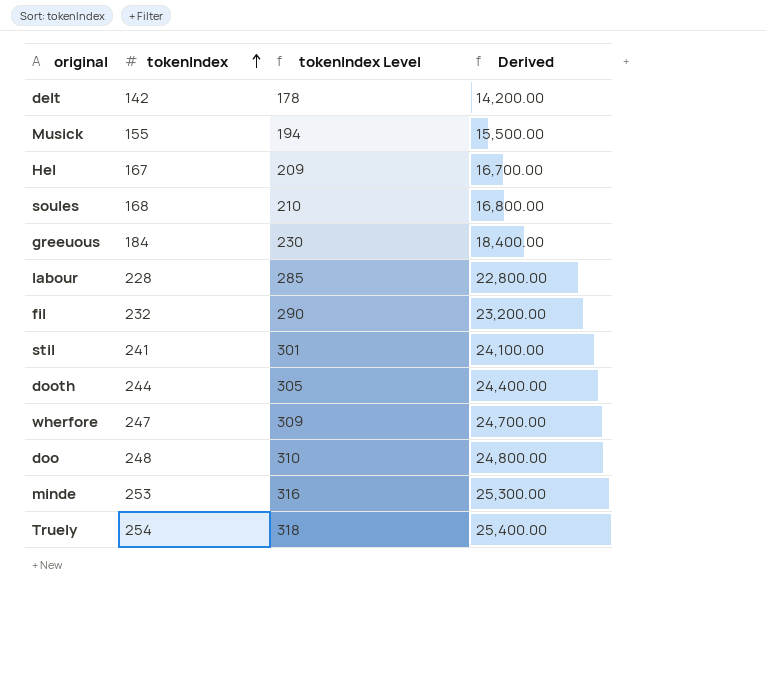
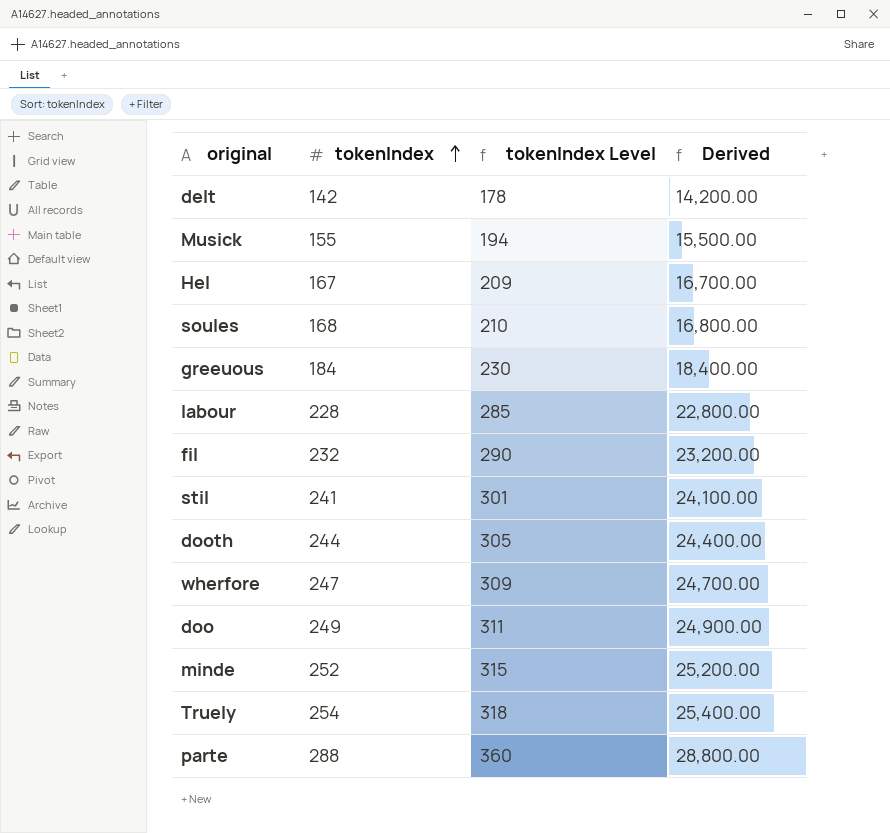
doo | tokenIndex: 248 -> 249
doo | tokenIndex Level: 310 -> 311
doo | Derived: 24,800.00 -> 24,900.00
minde | tokenIndex: 253 -> 252
minde | tokenIndex Level: 316 -> 315
minde | Derived: 25,300.00 -> 25,200.00
row parte: none -> 288 | 360 | 28,800.00

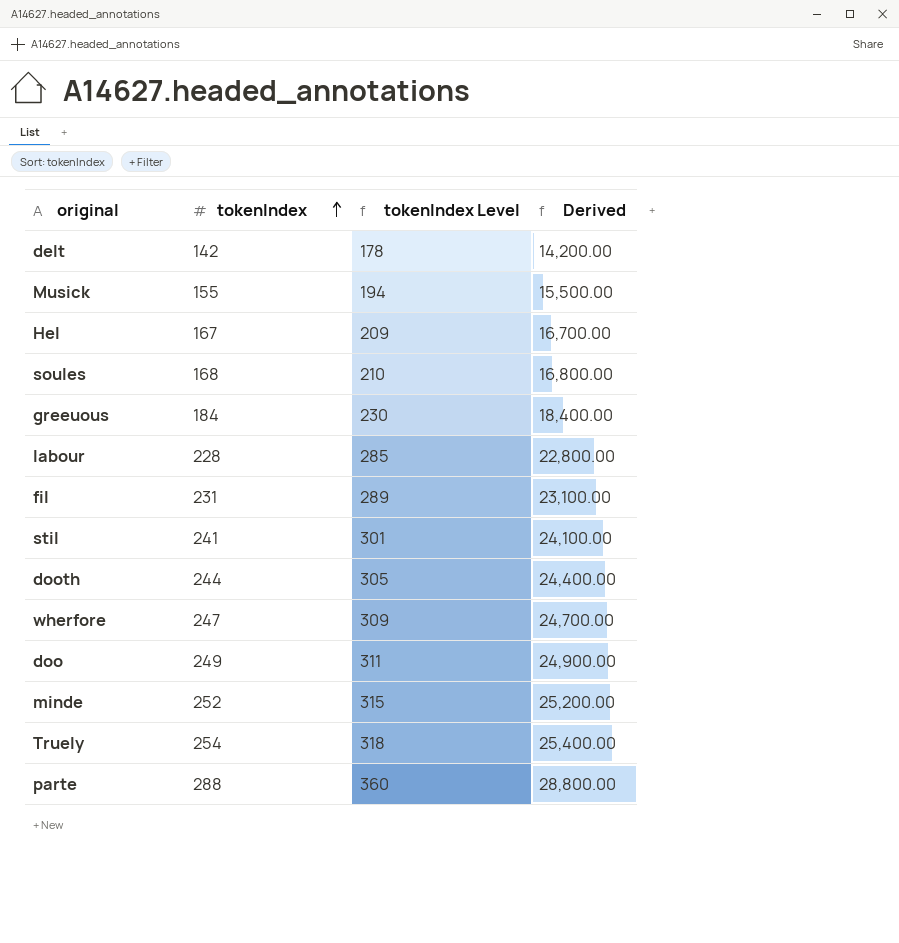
fil | tokenIndex: 232 -> 231
fil | tokenIndex Level: 290 -> 289
fil | Derived: 23,200.00 -> 23,100.00

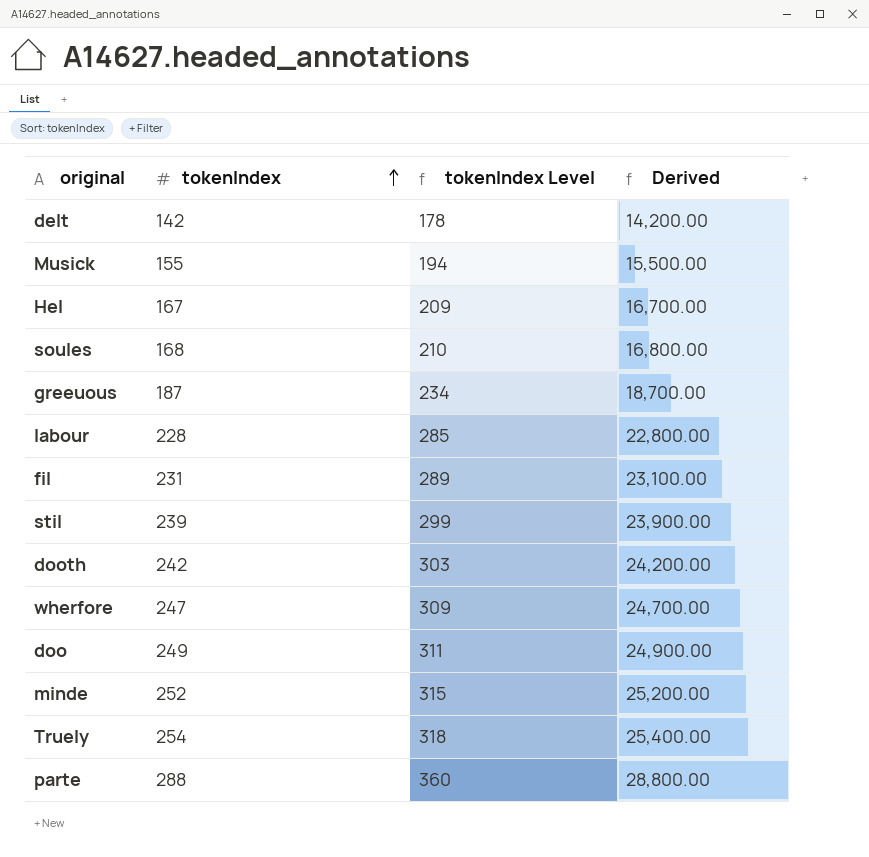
greeuous | tokenIndex: 184 -> 187
greeuous | tokenIndex Level: 230 -> 234
greeuous | Derived: 18,400.00 -> 18,700.00
stil | tokenIndex: 241 -> 239
stil | tokenIndex Level: 301 -> 299
stil | Derived: 24,100.00 -> 23,900.00
dooth | tokenIndex: 244 -> 242
dooth | tokenIndex Level: 305 -> 303
dooth | Derived: 24,400.00 -> 24,200.00

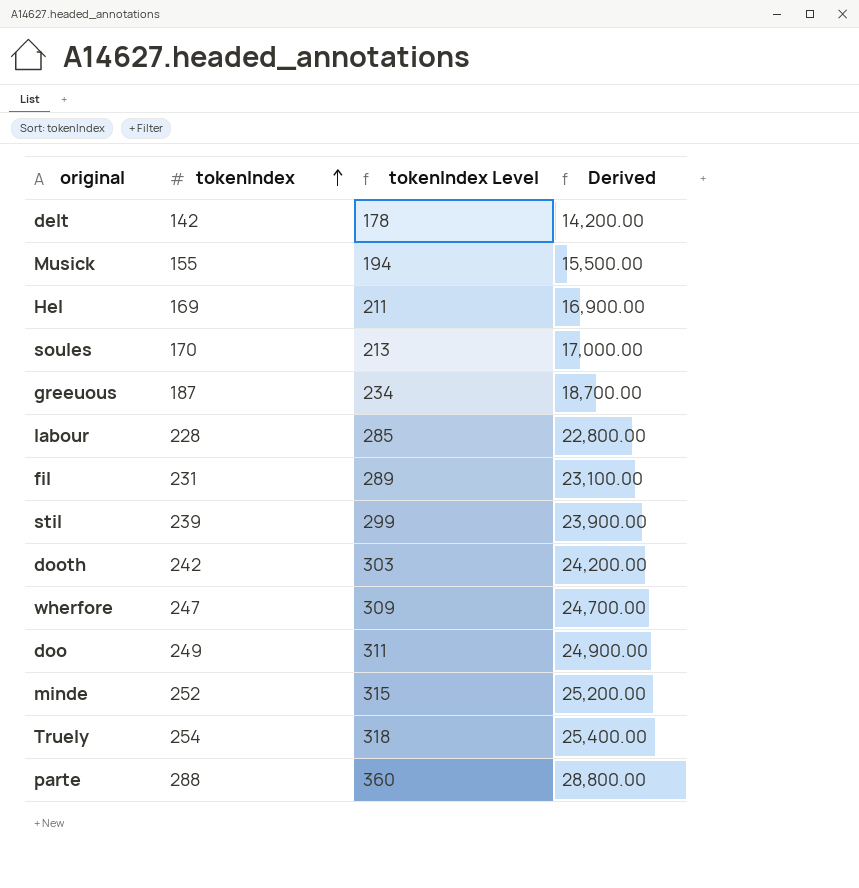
Hel | tokenIndex: 167 -> 169
Hel | tokenIndex Level: 209 -> 211
Hel | Derived: 16,700.00 -> 16,900.00
soules | tokenIndex: 168 -> 170
soules | tokenIndex Level: 210 -> 213
soules | Derived: 16,800.00 -> 17,000.00

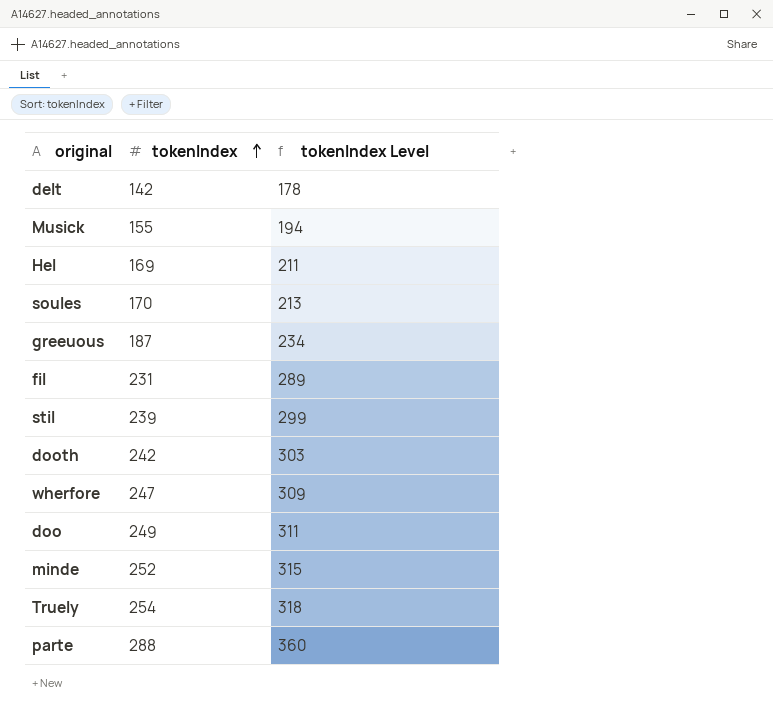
column Derived | formula: [tokenIndex] * 100 -> none
row labour: 228 | 285 | 22,800.00 -> none

